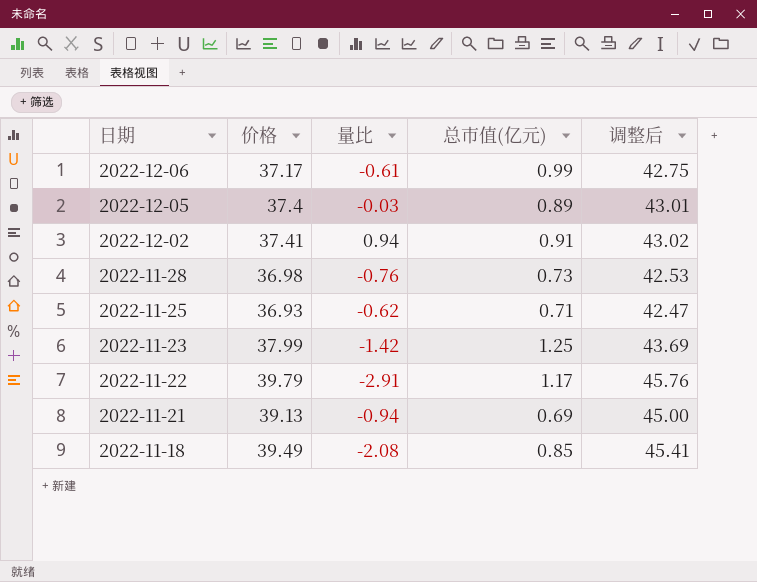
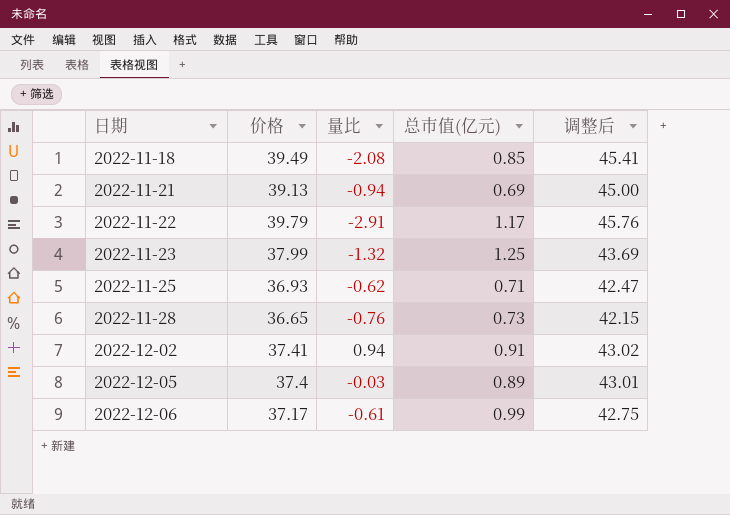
row order: 日期 descending -> 日期 ascending
2022-11-23 | 量比: -1.42 -> -1.32
2022-11-28 | 价格: 36.98 -> 36.65
2022-11-28 | 调整后: 42.53 -> 42.15

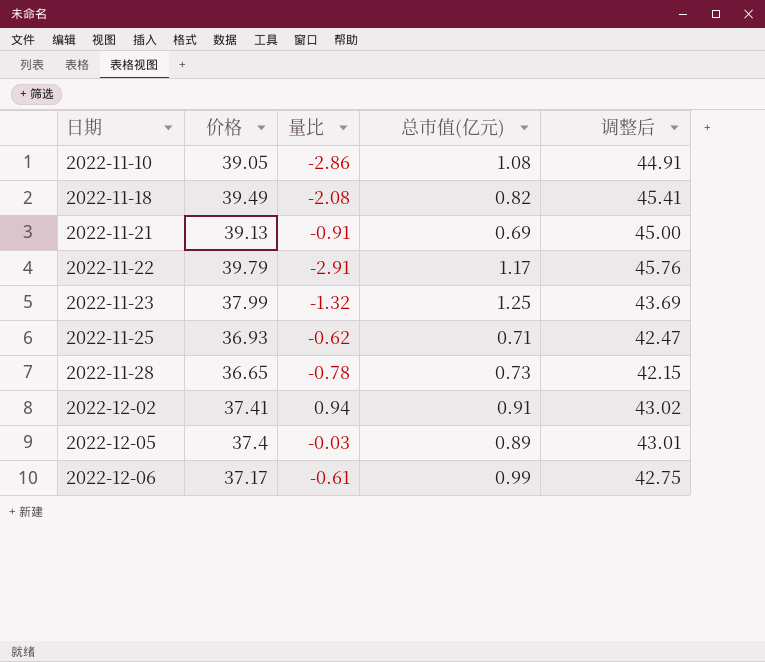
row 2022-11-10: none -> 39.05 | -2.86 | 1.08 | 44.91
2022-11-18 | 总市值(亿元): 0.85 -> 0.82
2022-11-21 | 量比: -0.94 -> -0.91
2022-11-28 | 量比: -0.76 -> -0.78

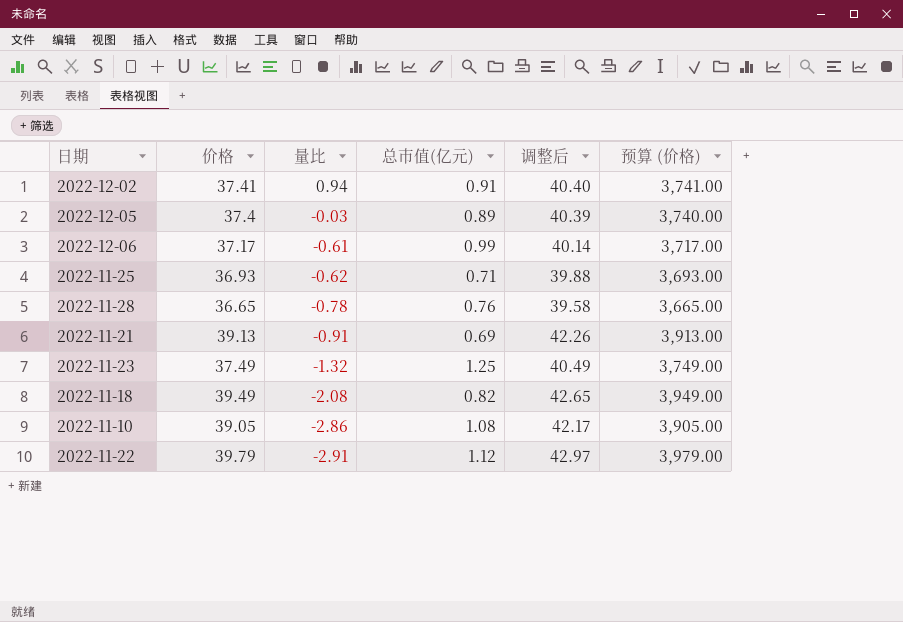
row order: 日期 ascending -> 量比 descending
column 调整后 | formula: [价格] * 1.15 -> [价格] * 1.08
column 预算 (价格) | formula: none -> [价格] * 100
2022-11-28 | 总市值(亿元): 0.73 -> 0.76
2022-11-23 | 价格: 37.99 -> 37.49
2022-11-22 | 总市值(亿元): 1.17 -> 1.12

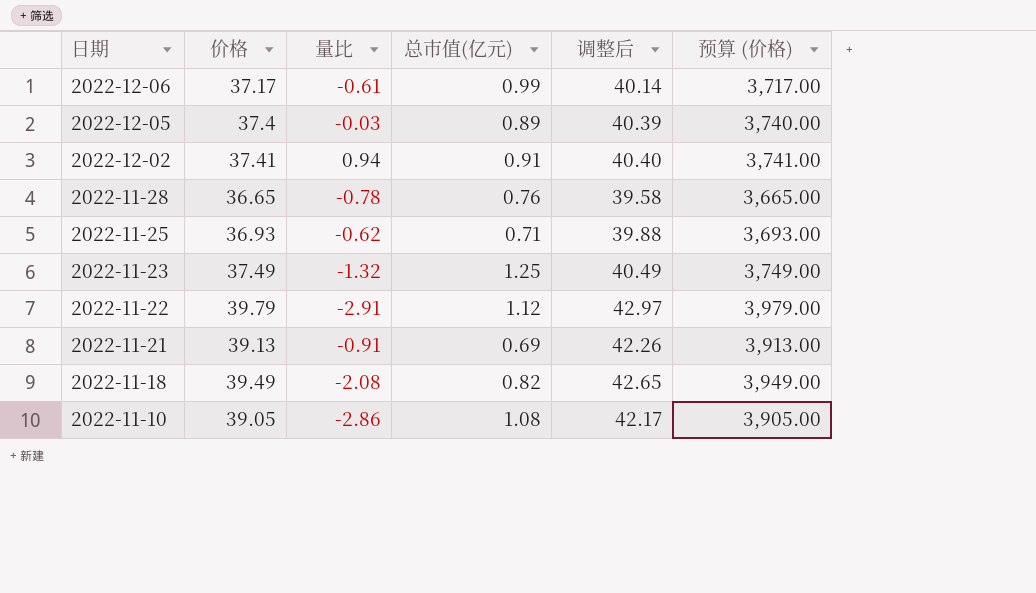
row order: 量比 descending -> 日期 descending

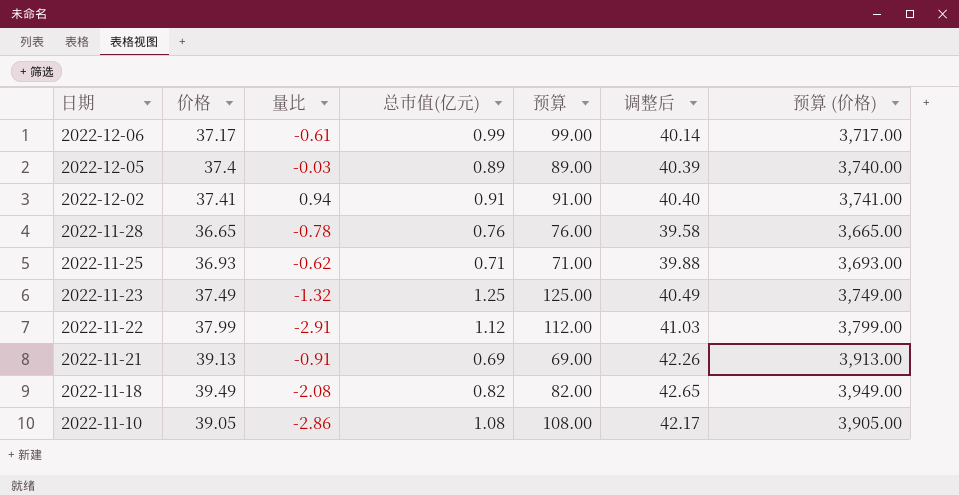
column 预算 | formula: none -> [总市值(亿元)] * 100
2022-11-22 | 价格: 39.79 -> 37.99
2022-11-22 | 调整后: 42.97 -> 41.03
2022-11-22 | 预算 (价格): 3,979.00 -> 3,799.00

